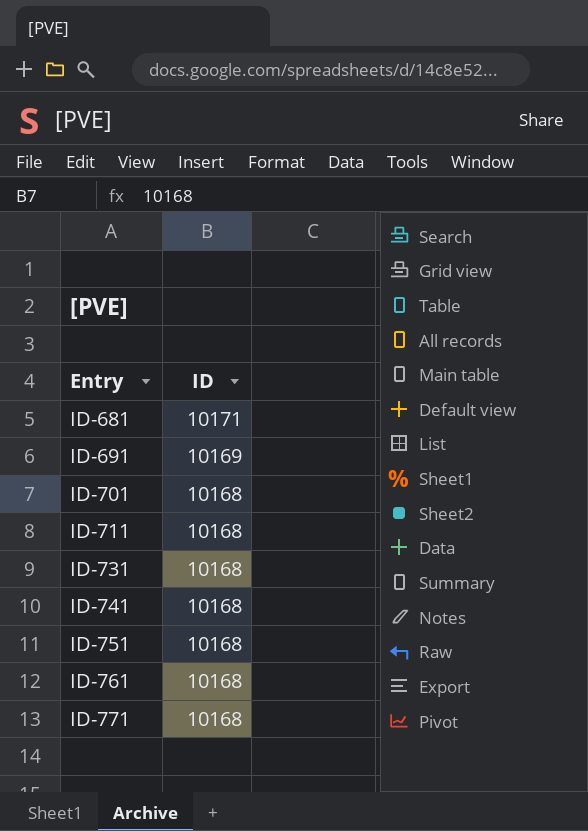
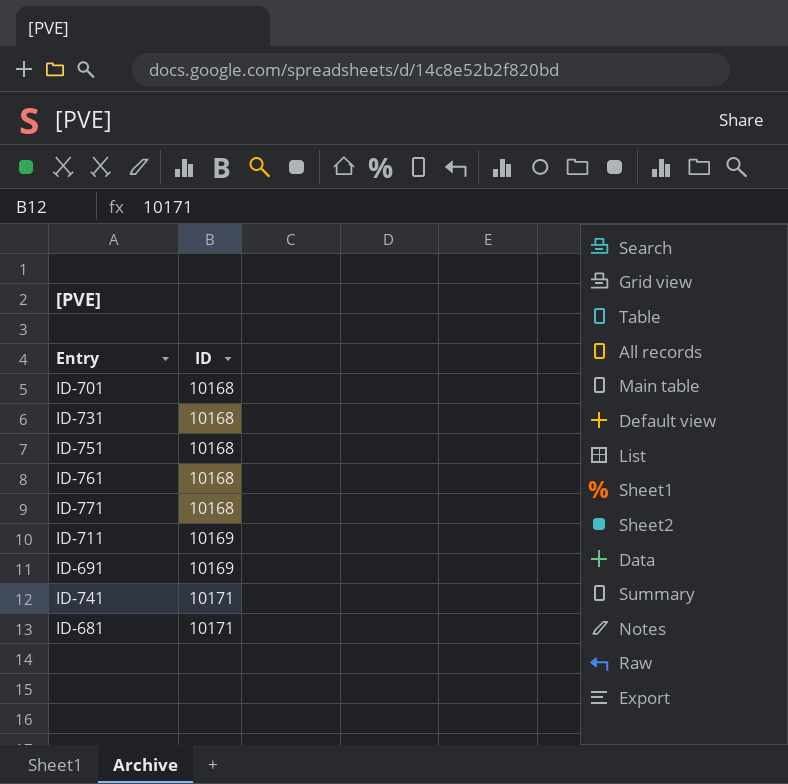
row order: Entry ascending -> ID ascending
ID-711 | ID: 10168 -> 10169
ID-741 | ID: 10168 -> 10171

